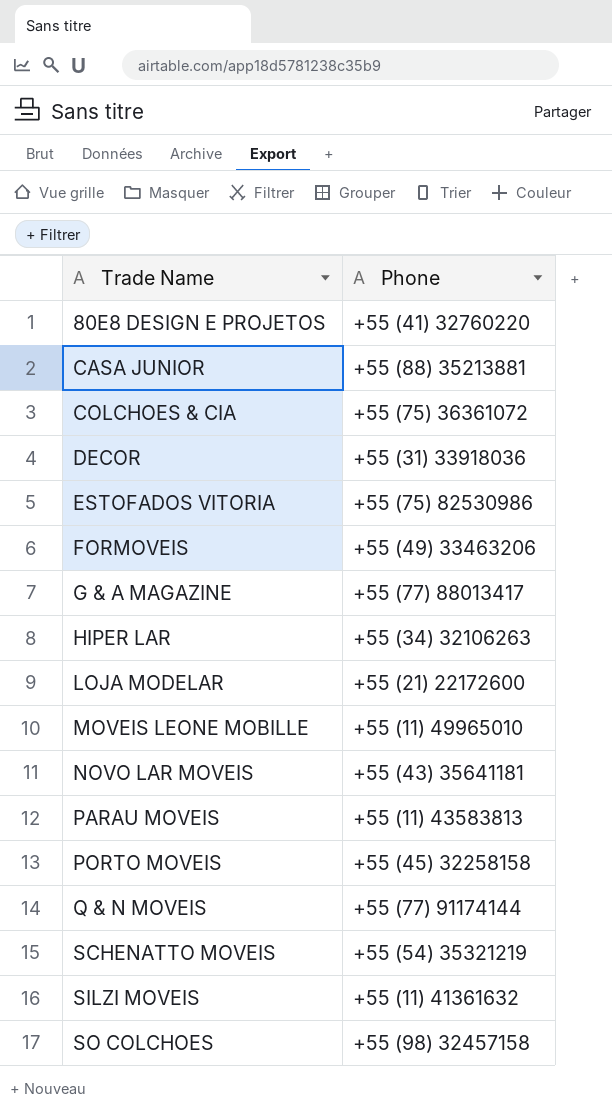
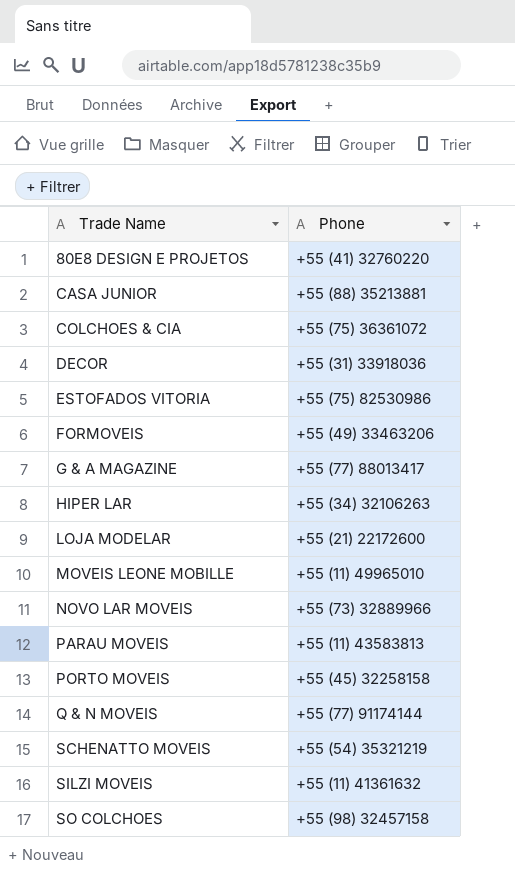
NOVO LAR MOVEIS | Phone: +55 (43) 35641181 -> +55 (73) 32889966

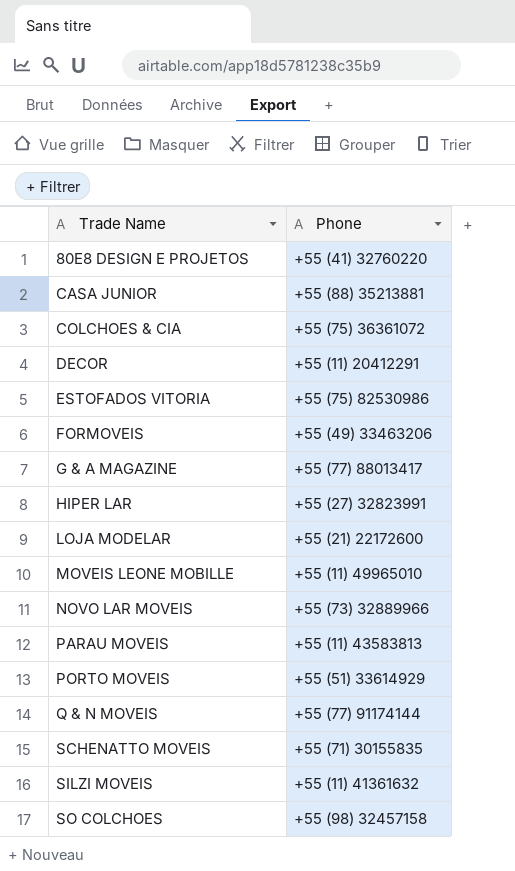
DECOR | Phone: +55 (31) 33918036 -> +55 (11) 20412291
HIPER LAR | Phone: +55 (34) 32106263 -> +55 (27) 32823991
PORTO MOVEIS | Phone: +55 (45) 32258158 -> +55 (51) 33614929
SCHENATTO MOVEIS | Phone: +55 (54) 35321219 -> +55 (71) 30155835

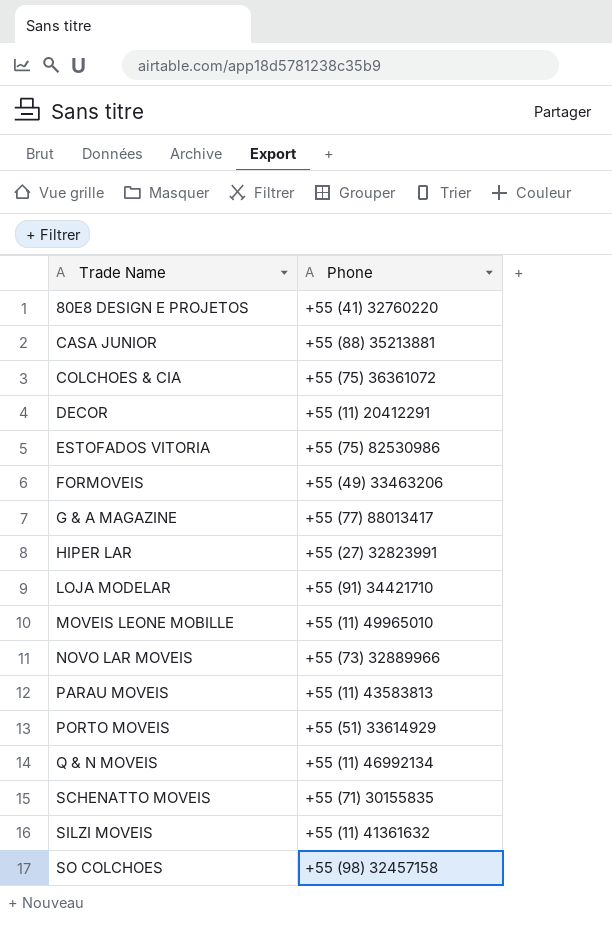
LOJA MODELAR | Phone: +55 (21) 22172600 -> +55 (91) 34421710
Q & N MOVEIS | Phone: +55 (77) 91174144 -> +55 (11) 46992134

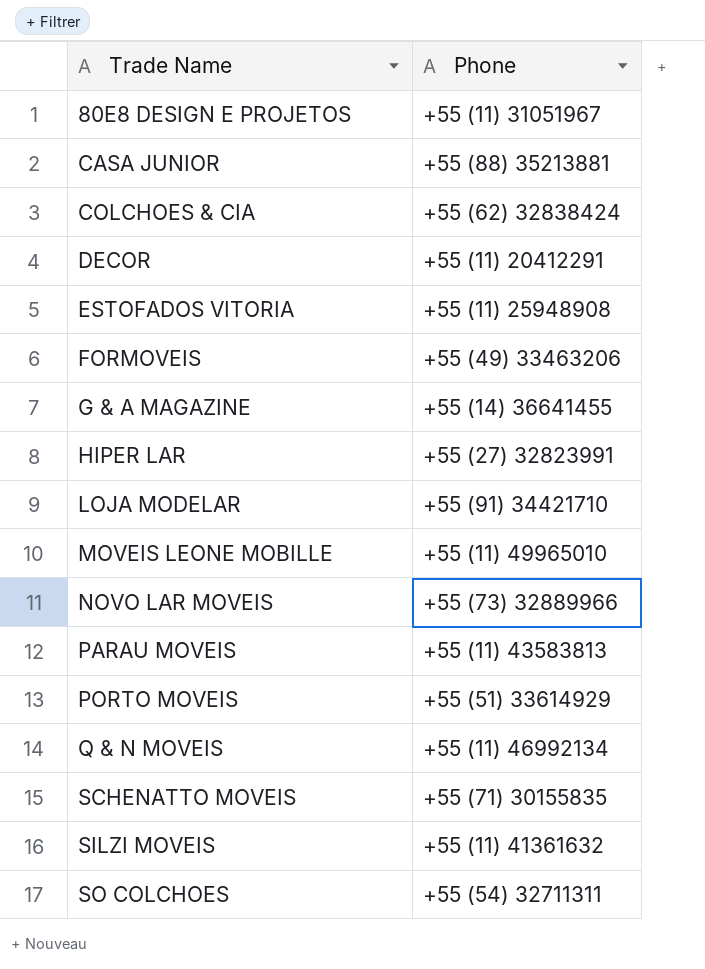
80E8 DESIGN E PROJETOS | Phone: +55 (41) 32760220 -> +55 (11) 31051967
COLCHOES & CIA | Phone: +55 (75) 36361072 -> +55 (62) 32838424
ESTOFADOS VITORIA | Phone: +55 (75) 82530986 -> +55 (11) 25948908
G & A MAGAZINE | Phone: +55 (77) 88013417 -> +55 (14) 36641455
SO COLCHOES | Phone: +55 (98) 32457158 -> +55 (54) 32711311

